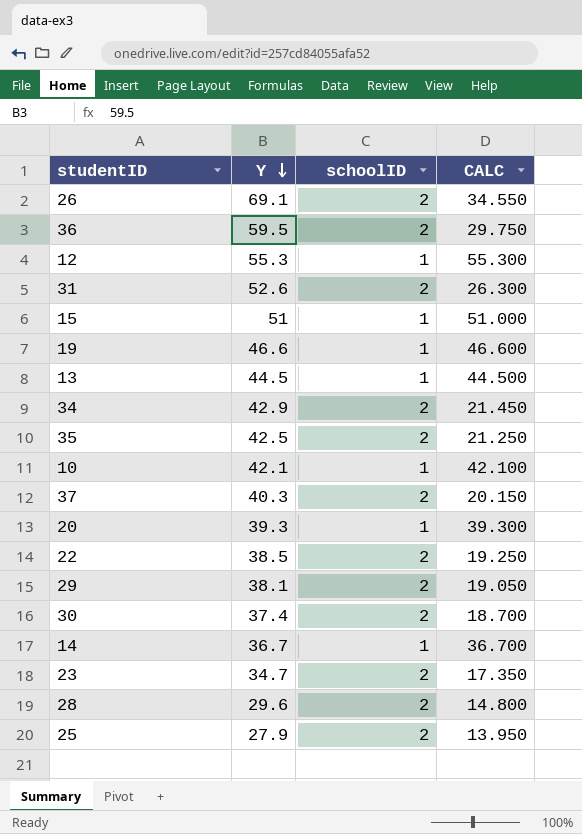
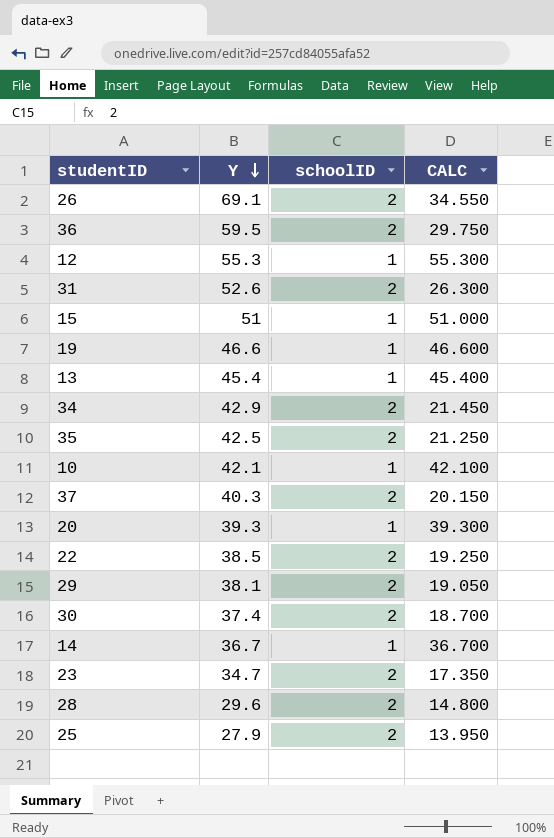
13 | Y: 44.5 -> 45.4
13 | CALC: 44.500 -> 45.400

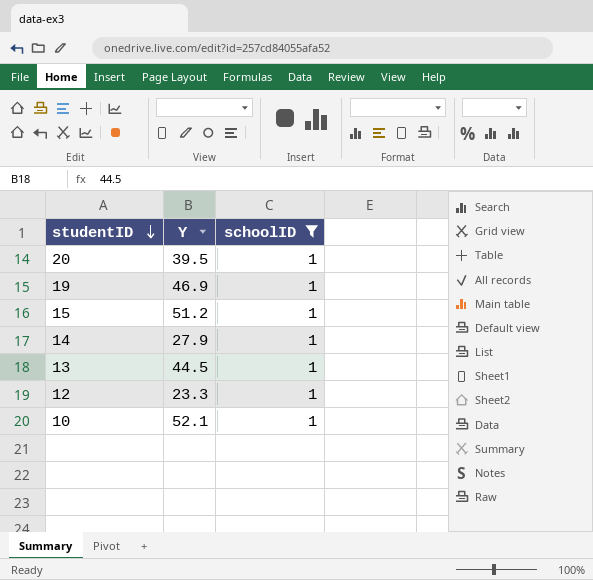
filter: none -> schoolID = 1
row order: Y descending -> studentID descending
column CALC | formula: [Y] / [schoolID] -> none
20 | Y: 39.3 -> 39.5
19 | Y: 46.6 -> 46.9
15 | Y: 51 -> 51.2
14 | Y: 36.7 -> 27.9
13 | Y: 45.4 -> 44.5
12 | Y: 55.3 -> 23.3
10 | Y: 42.1 -> 52.1

